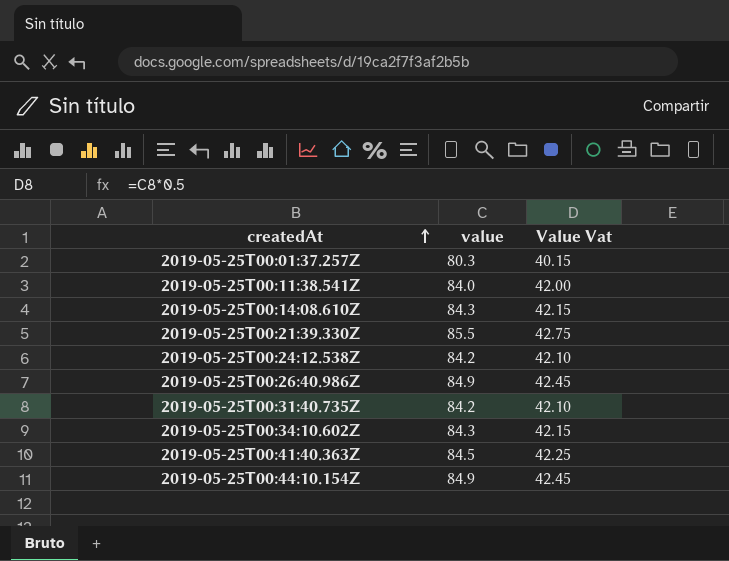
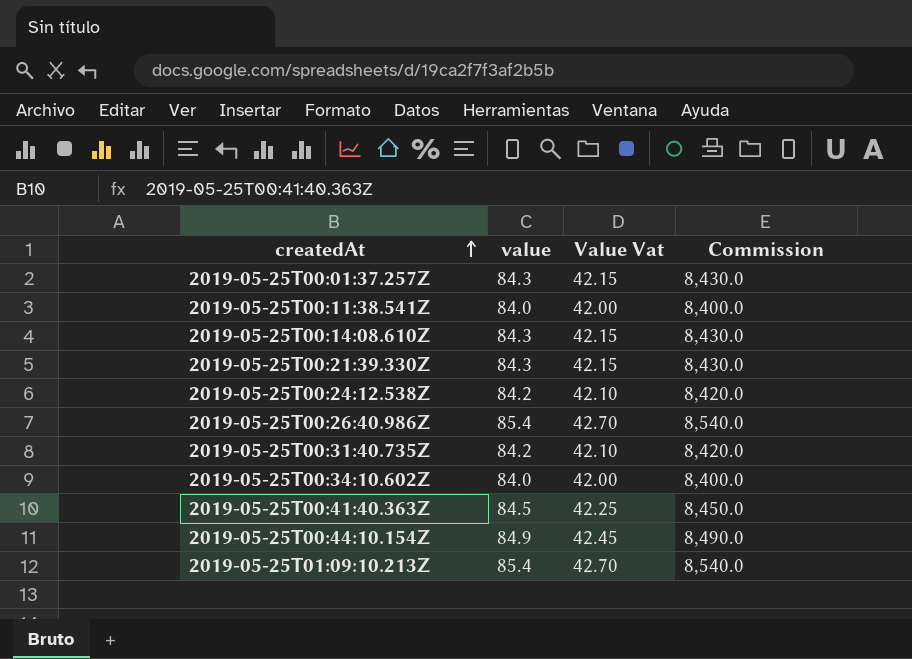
column Commission | formula: none -> [value] * 100
2019-05-25T00:01:37.257Z | value: 80.3 -> 84.3
2019-05-25T00:01:37.257Z | Value Vat: 40.15 -> 42.15
2019-05-25T00:21:39.330Z | value: 85.5 -> 84.3
2019-05-25T00:21:39.330Z | Value Vat: 42.75 -> 42.15
2019-05-25T00:26:40.986Z | value: 84.9 -> 85.4
2019-05-25T00:26:40.986Z | Value Vat: 42.45 -> 42.70
2019-05-25T00:34:10.602Z | value: 84.3 -> 84.0
2019-05-25T00:34:10.602Z | Value Vat: 42.15 -> 42.00
row 2019-05-25T01:09:10.213Z: none -> 85.4 | 42.70 | 8,540.0

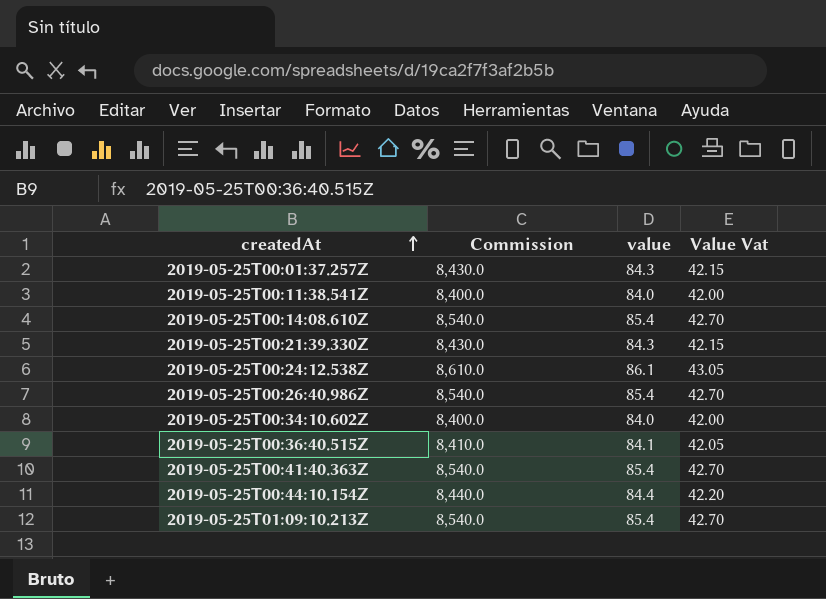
column Commission | position: 4 -> 2
row 2019-05-25T00:31:40.735Z: 84.2 | 42.10 | 8,420.0 -> none
2019-05-25T00:14:08.610Z | Commission: 8,430.0 -> 8,540.0
2019-05-25T00:14:08.610Z | value: 84.3 -> 85.4
2019-05-25T00:14:08.610Z | Value Vat: 42.15 -> 42.70
2019-05-25T00:24:12.538Z | Commission: 8,420.0 -> 8,610.0
2019-05-25T00:24:12.538Z | value: 84.2 -> 86.1
2019-05-25T00:24:12.538Z | Value Vat: 42.10 -> 43.05
row 2019-05-25T00:36:40.515Z: none -> 8,410.0 | 84.1 | 42.05
2019-05-25T00:41:40.363Z | Commission: 8,450.0 -> 8,540.0
2019-05-25T00:41:40.363Z | value: 84.5 -> 85.4
2019-05-25T00:41:40.363Z | Value Vat: 42.25 -> 42.70
2019-05-25T00:44:10.154Z | Commission: 8,490.0 -> 8,440.0
2019-05-25T00:44:10.154Z | value: 84.9 -> 84.4
2019-05-25T00:44:10.154Z | Value Vat: 42.45 -> 42.20

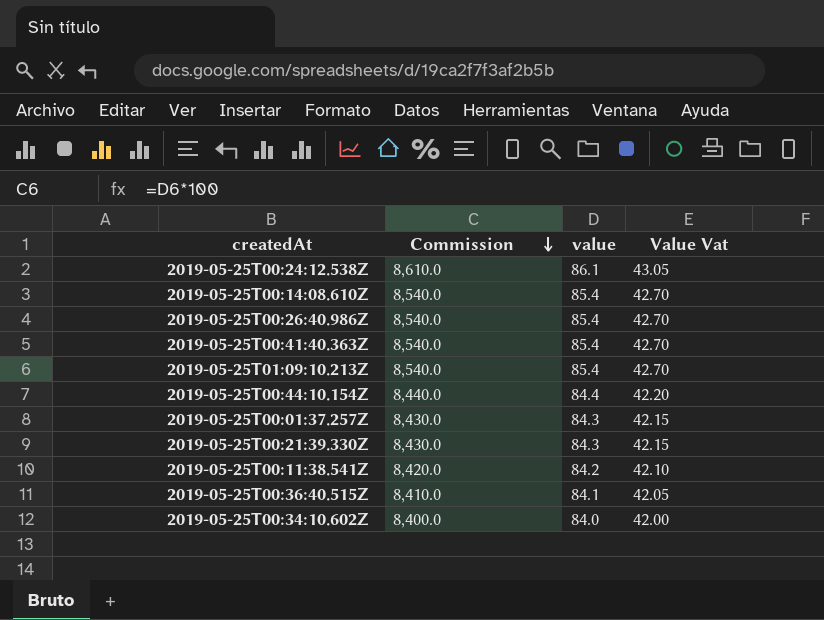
row order: createdAt ascending -> Commission descending
2019-05-25T00:11:38.541Z | Commission: 8,400.0 -> 8,420.0
2019-05-25T00:11:38.541Z | value: 84.0 -> 84.2
2019-05-25T00:11:38.541Z | Value Vat: 42.00 -> 42.10

